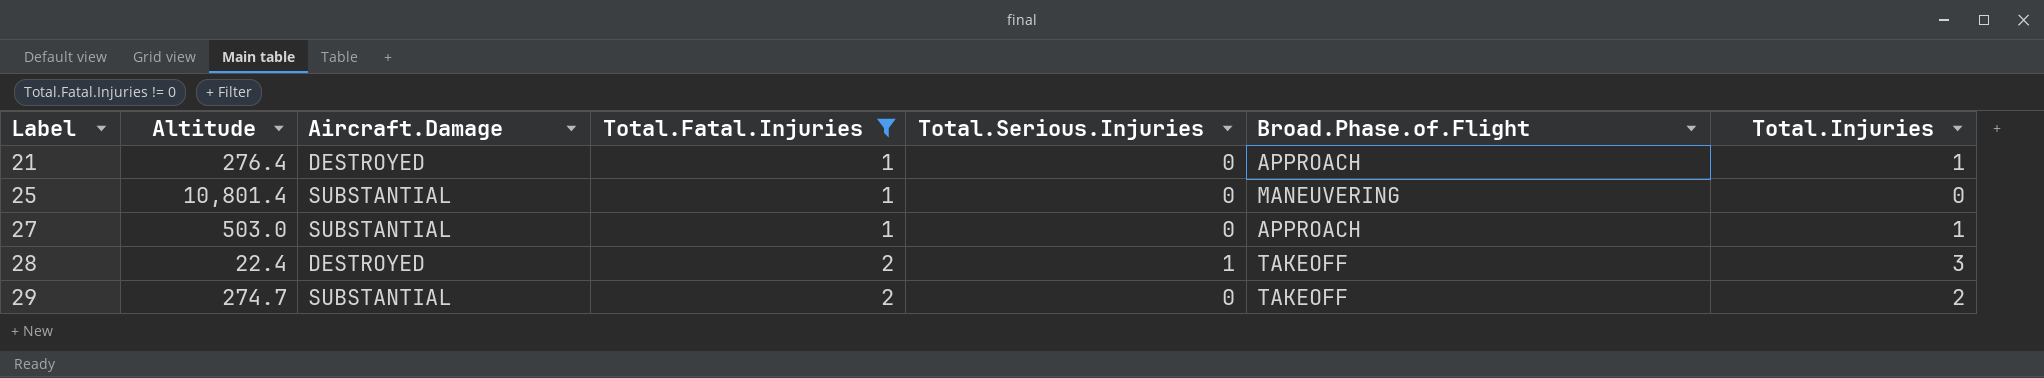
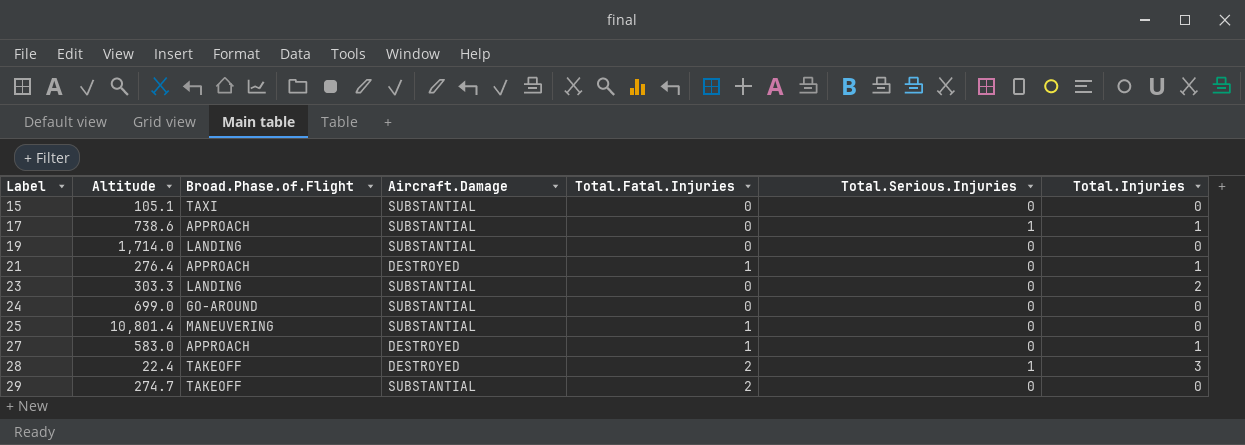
filter: Total.Fatal.Injuries != 0 -> none
column Broad.Phase.of.Flight | position: 6 -> 3
27 | Altitude: 503.0 -> 583.0
27 | Aircraft.Damage: SUBSTANTIAL -> DESTROYED
29 | Total.Injuries: 2 -> 0

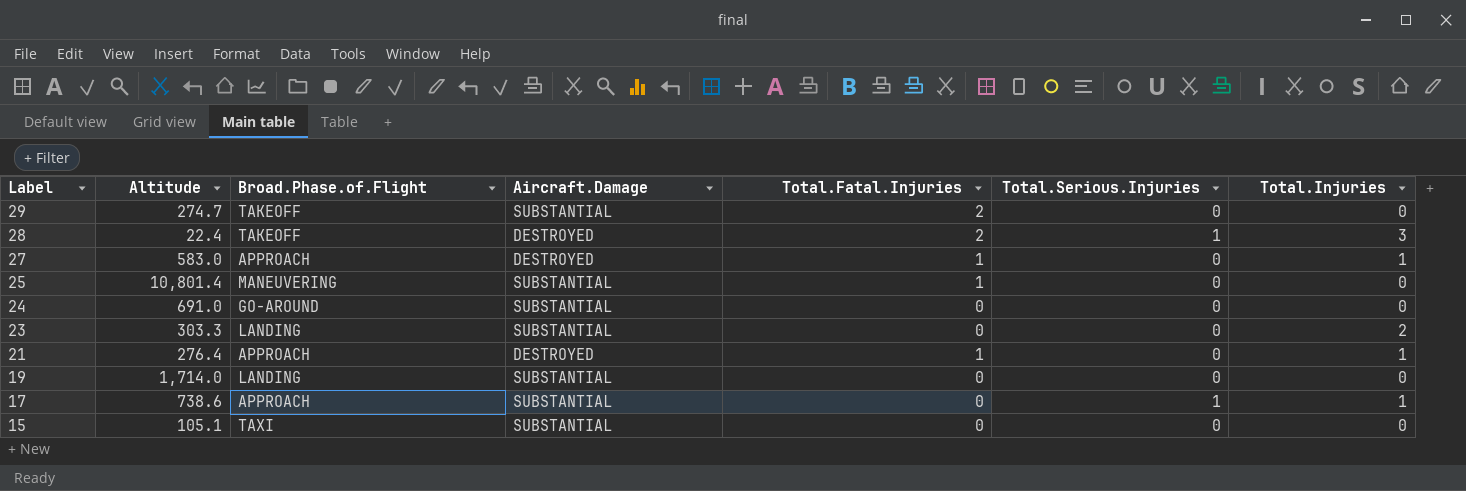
row order: Label ascending -> Label descending
24 | Altitude: 699.0 -> 691.0

